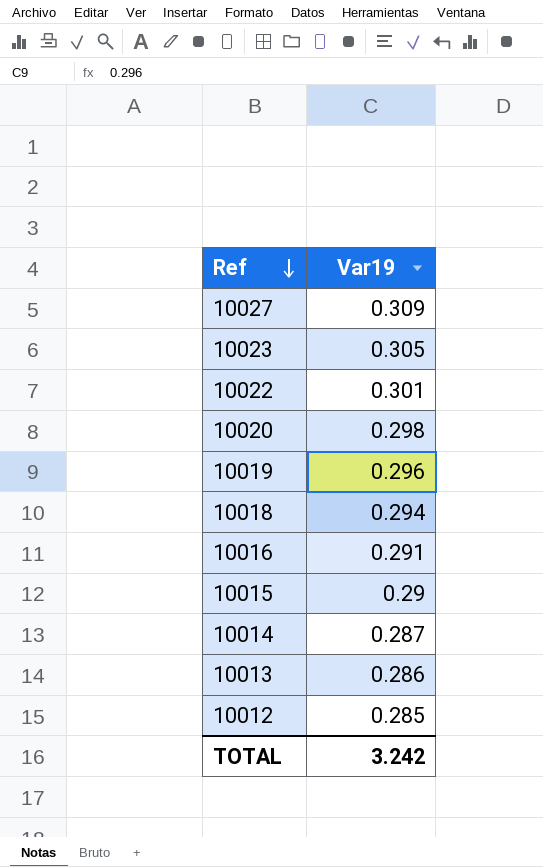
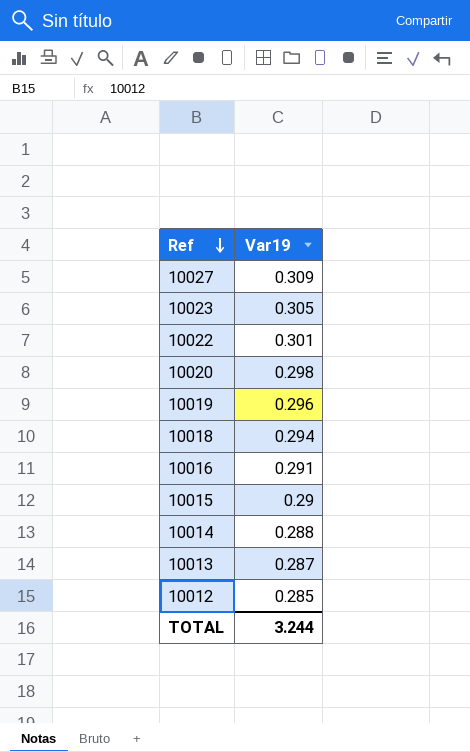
10014 | Var19: 0.287 -> 0.288
10013 | Var19: 0.286 -> 0.287
TOTAL | Var19: 3.242 -> 3.244

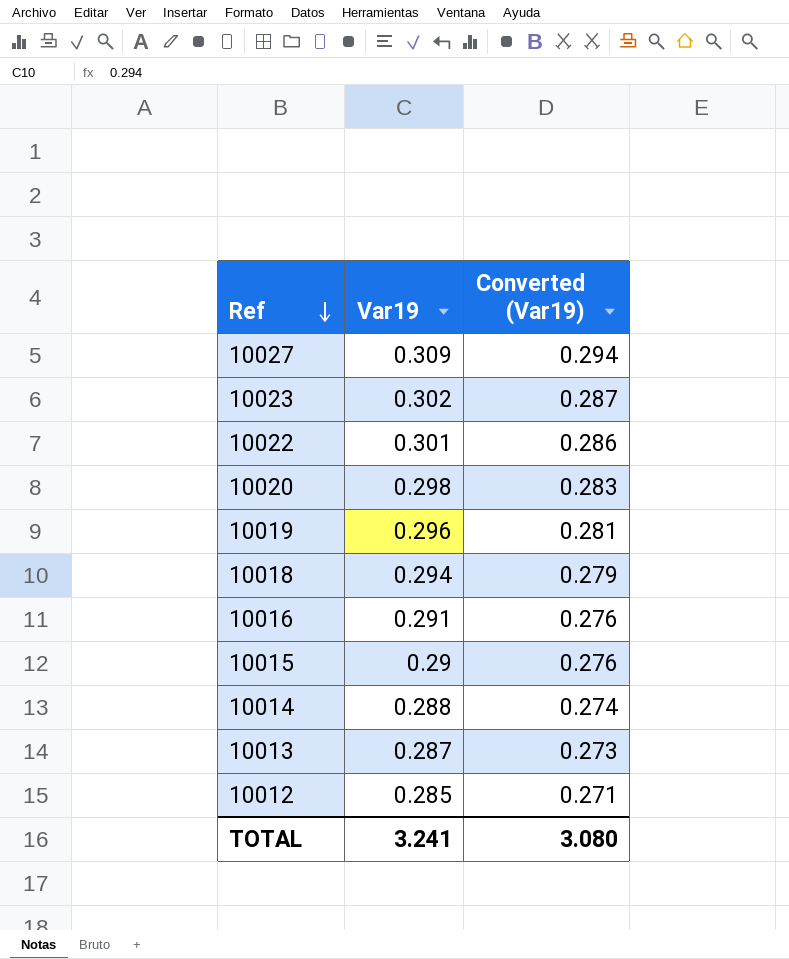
column Converted (Var19) | formula: none -> [Var19] * 0.95
10023 | Var19: 0.305 -> 0.302
TOTAL | Var19: 3.244 -> 3.241

